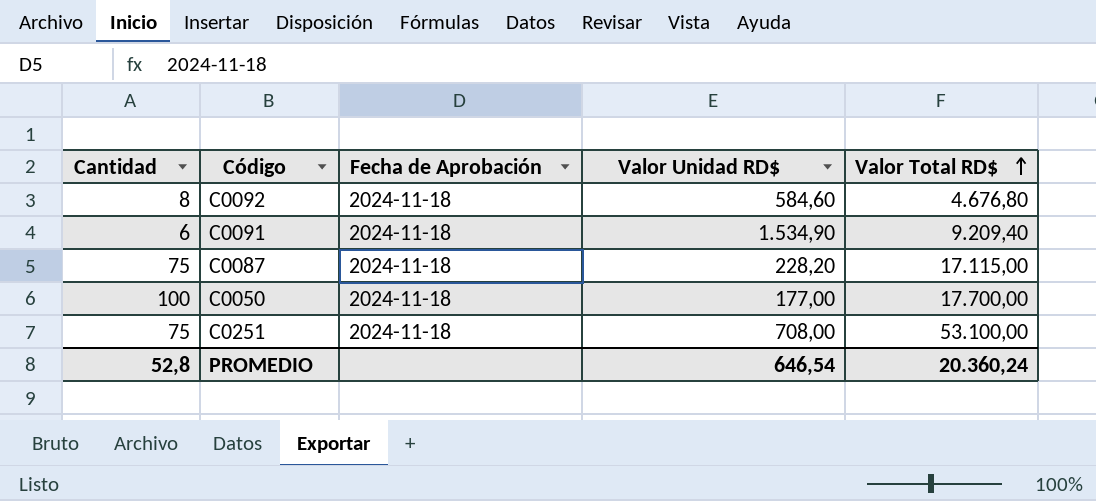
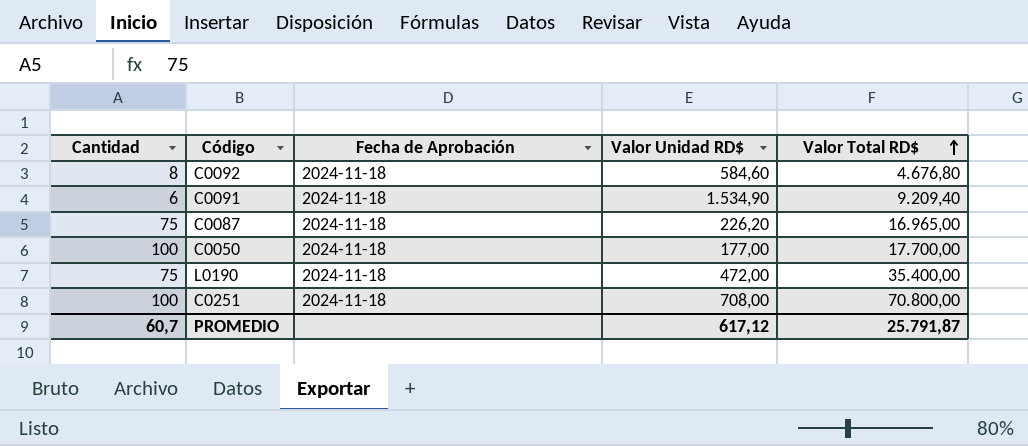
C0087 | Valor Unidad RD$: 228,20 -> 226,20
C0087 | Valor Total RD$: 17.115,00 -> 16.965,00
row L0190: none -> 75 | 2024-11-18 | 472,00 | 35.400,00
C0251 | Cantidad: 75 -> 100
C0251 | Valor Total RD$: 53.100,00 -> 70.800,00
PROMEDIO | Cantidad: 52,8 -> 60,7
PROMEDIO | Valor Unidad RD$: 646,54 -> 617,12
PROMEDIO | Valor Total RD$: 20.360,24 -> 25.791,87

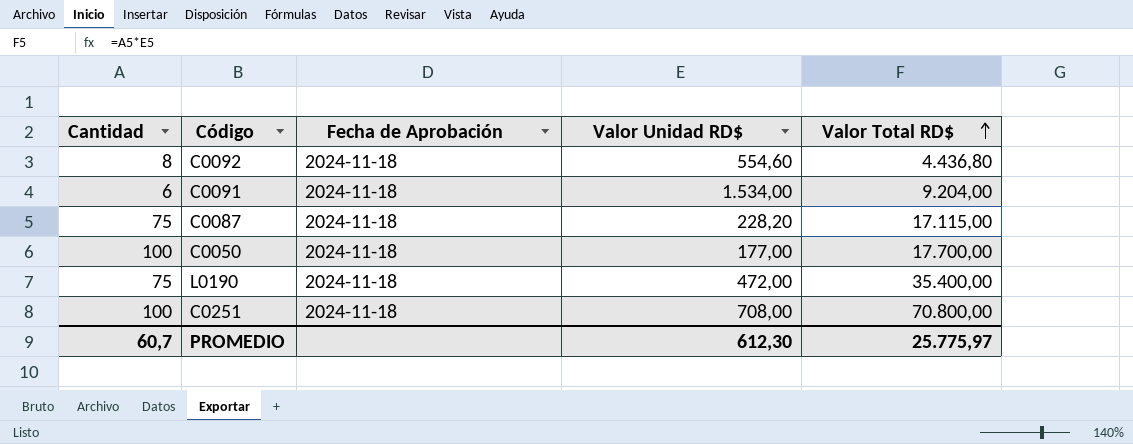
C0092 | Valor Unidad RD$: 584,60 -> 554,60
C0092 | Valor Total RD$: 4.676,80 -> 4.436,80
C0091 | Valor Unidad RD$: 1.534,90 -> 1.534,00
C0091 | Valor Total RD$: 9.209,40 -> 9.204,00
C0087 | Valor Unidad RD$: 226,20 -> 228,20
C0087 | Valor Total RD$: 16.965,00 -> 17.115,00
PROMEDIO | Valor Unidad RD$: 617,12 -> 612,30
PROMEDIO | Valor Total RD$: 25.791,87 -> 25.775,97

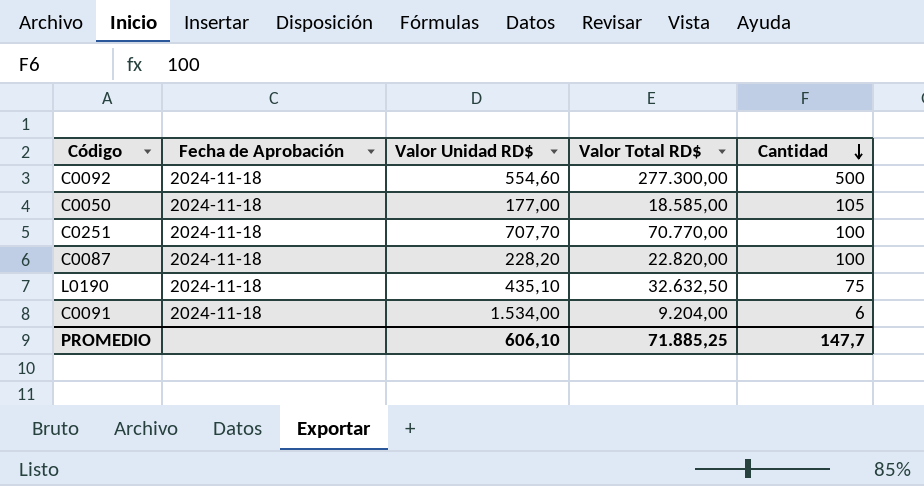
row order: Valor Total RD$ ascending -> Cantidad descending
column Cantidad | position: 1 -> 5
C0092 | Valor Total RD$: 4.436,80 -> 277.300,00
C0092 | Cantidad: 8 -> 500
C0050 | Valor Total RD$: 17.700,00 -> 18.585,00
C0050 | Cantidad: 100 -> 105
C0251 | Valor Unidad RD$: 708,00 -> 707,70
C0251 | Valor Total RD$: 70.800,00 -> 70.770,00
C0087 | Valor Total RD$: 17.115,00 -> 22.820,00
C0087 | Cantidad: 75 -> 100
L0190 | Valor Unidad RD$: 472,00 -> 435,10
L0190 | Valor Total RD$: 35.400,00 -> 32.632,50
PROMEDIO | Valor Unidad RD$: 612,30 -> 606,10
PROMEDIO | Valor Total RD$: 25.775,97 -> 71.885,25
PROMEDIO | Cantidad: 60,7 -> 147,7

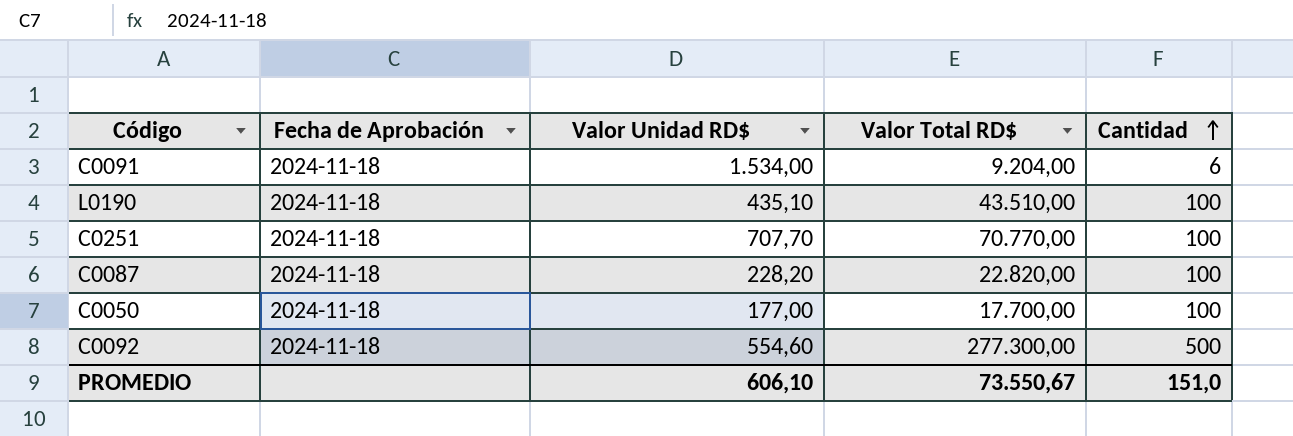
row order: Cantidad descending -> Cantidad ascending
L0190 | Valor Total RD$: 32.632,50 -> 43.510,00
L0190 | Cantidad: 75 -> 100
C0050 | Valor Total RD$: 18.585,00 -> 17.700,00
C0050 | Cantidad: 105 -> 100
PROMEDIO | Valor Total RD$: 71.885,25 -> 73.550,67
PROMEDIO | Cantidad: 147,7 -> 151,0

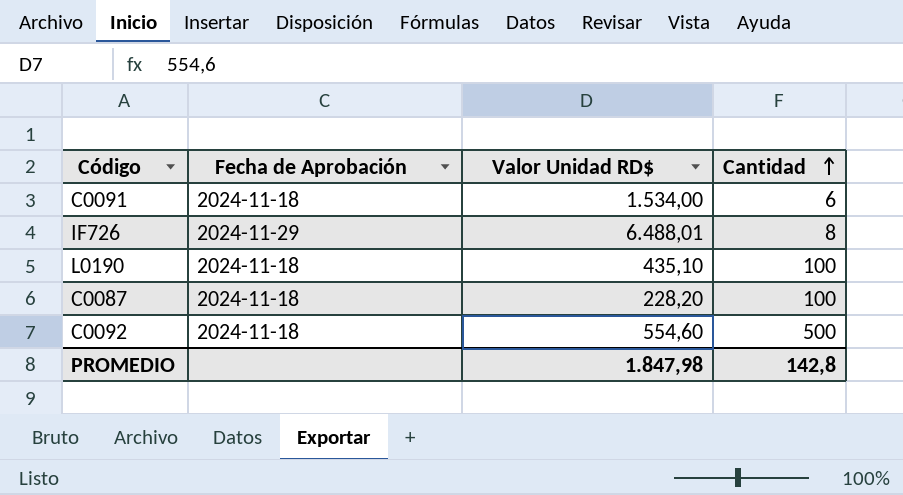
column Valor Total RD$ | formula: [Valor Unidad RD$] * [Cantidad] -> none
row C0251: 2024-11-18 | 707,70 | 70.770,00 | 100 -> none
row C0050: 2024-11-18 | 177,00 | 17.700,00 | 100 -> none
row IF726: none -> 2024-11-29 | 6.488,01 | 8
PROMEDIO | Valor Unidad RD$: 606,10 -> 1.847,98
PROMEDIO | Cantidad: 151,0 -> 142,8

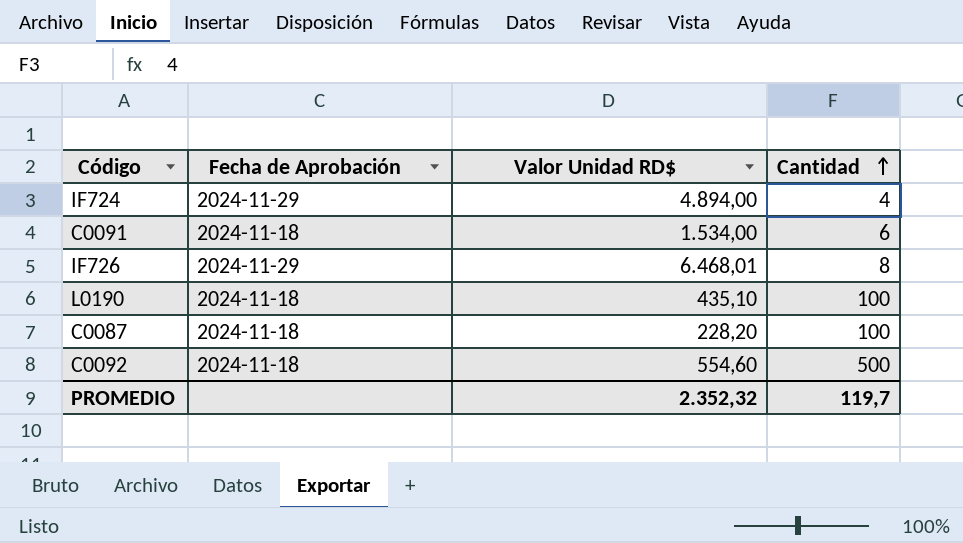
row IF724: none -> 2024-11-29 | 4.894,00 | 4
IF726 | Valor Unidad RD$: 6.488,01 -> 6.468,01
PROMEDIO | Valor Unidad RD$: 1.847,98 -> 2.352,32
PROMEDIO | Cantidad: 142,8 -> 119,7

